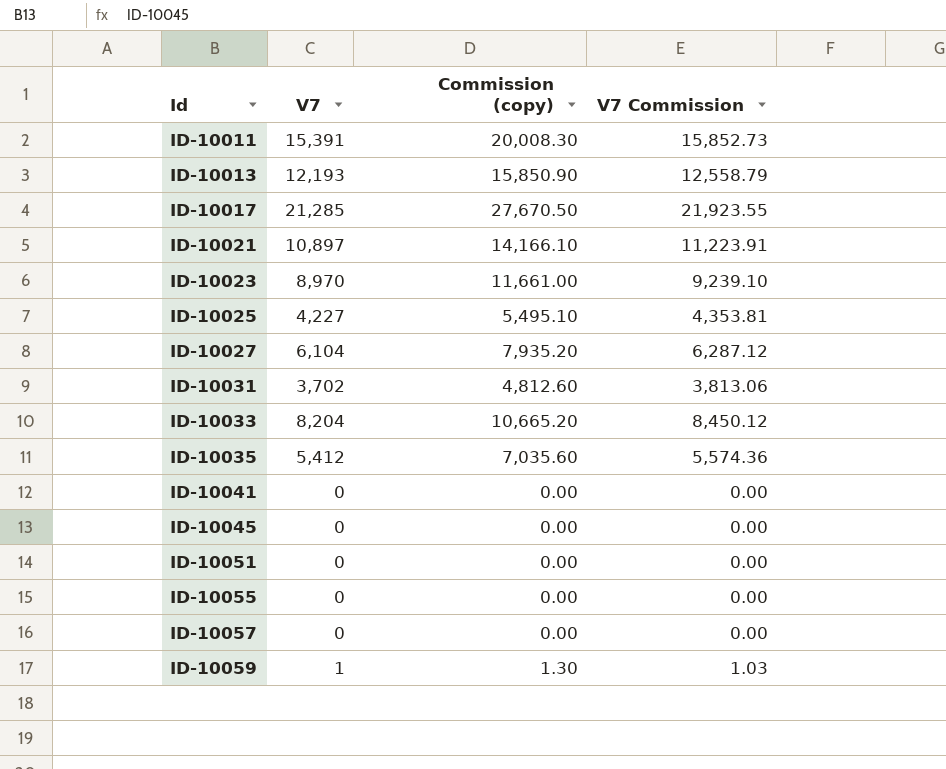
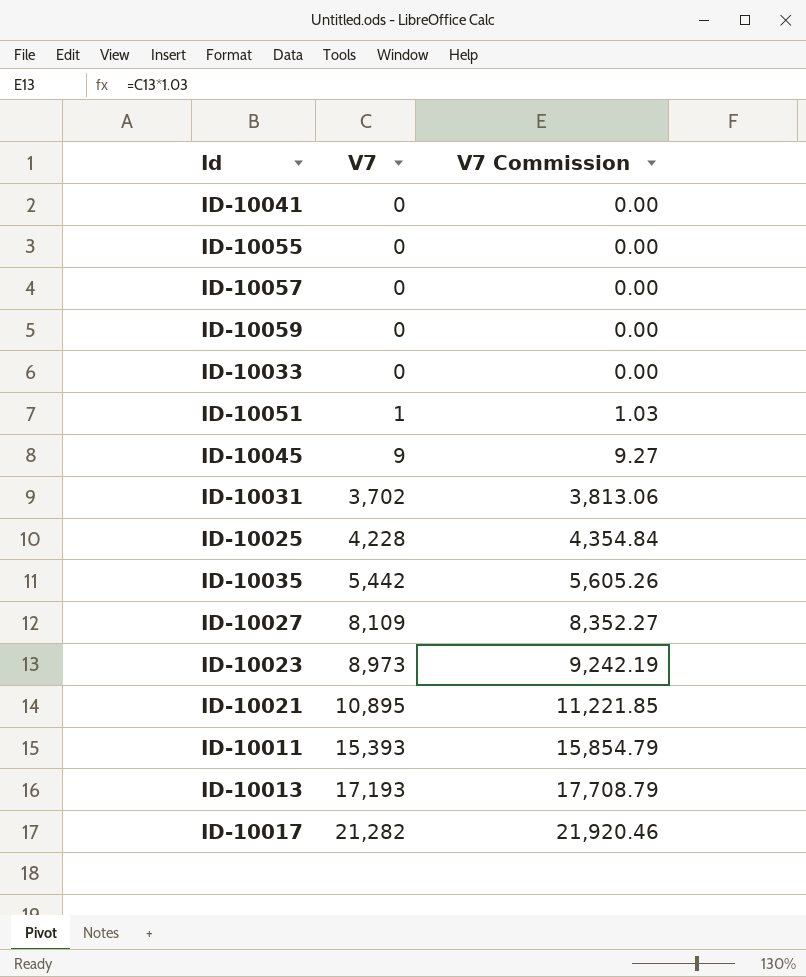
row order: Id ascending -> V7 ascending
column Commission (copy) | formula: [V7] * 1.3 -> none
ID-10059 | V7: 1 -> 0
ID-10059 | V7 Commission: 1.03 -> 0.00
ID-10033 | V7: 8,204 -> 0
ID-10033 | V7 Commission: 8,450.12 -> 0.00
ID-10051 | V7: 0 -> 1
ID-10051 | V7 Commission: 0.00 -> 1.03
ID-10045 | V7: 0 -> 9
ID-10045 | V7 Commission: 0.00 -> 9.27
ID-10025 | V7: 4,227 -> 4,228
ID-10025 | V7 Commission: 4,353.81 -> 4,354.84
ID-10035 | V7: 5,412 -> 5,442
ID-10035 | V7 Commission: 5,574.36 -> 5,605.26
ID-10027 | V7: 6,104 -> 8,109
ID-10027 | V7 Commission: 6,287.12 -> 8,352.27
ID-10023 | V7: 8,970 -> 8,973
ID-10023 | V7 Commission: 9,239.10 -> 9,242.19
ID-10021 | V7: 10,897 -> 10,895
ID-10021 | V7 Commission: 11,223.91 -> 11,221.85
ID-10011 | V7: 15,391 -> 15,393
ID-10011 | V7 Commission: 15,852.73 -> 15,854.79
ID-10013 | V7: 12,193 -> 17,193
ID-10013 | V7 Commission: 12,558.79 -> 17,708.79
ID-10017 | V7: 21,285 -> 21,282
ID-10017 | V7 Commission: 21,923.55 -> 21,920.46

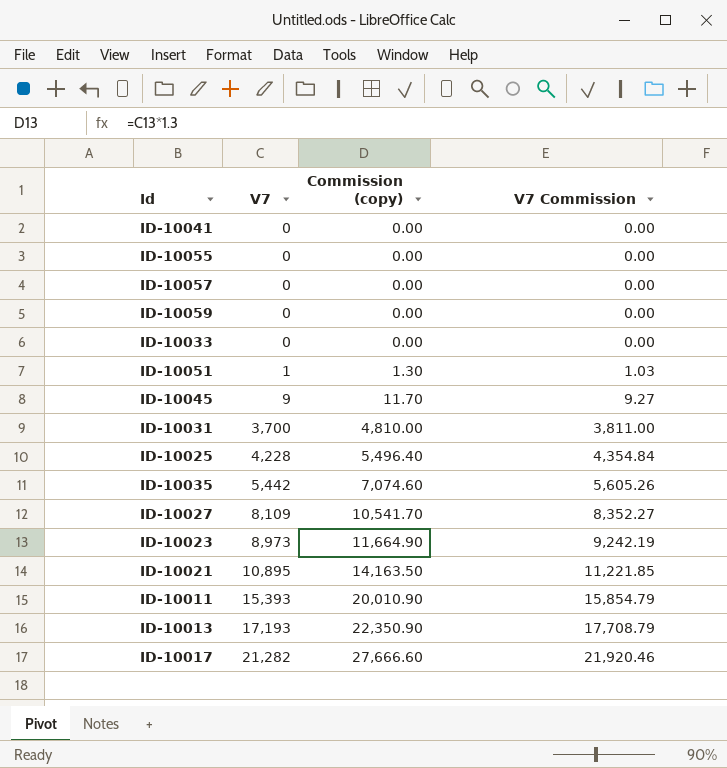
column Commission (copy) | formula: none -> [V7] * 1.3
ID-10031 | V7: 3,702 -> 3,700
ID-10031 | V7 Commission: 3,813.06 -> 3,811.00

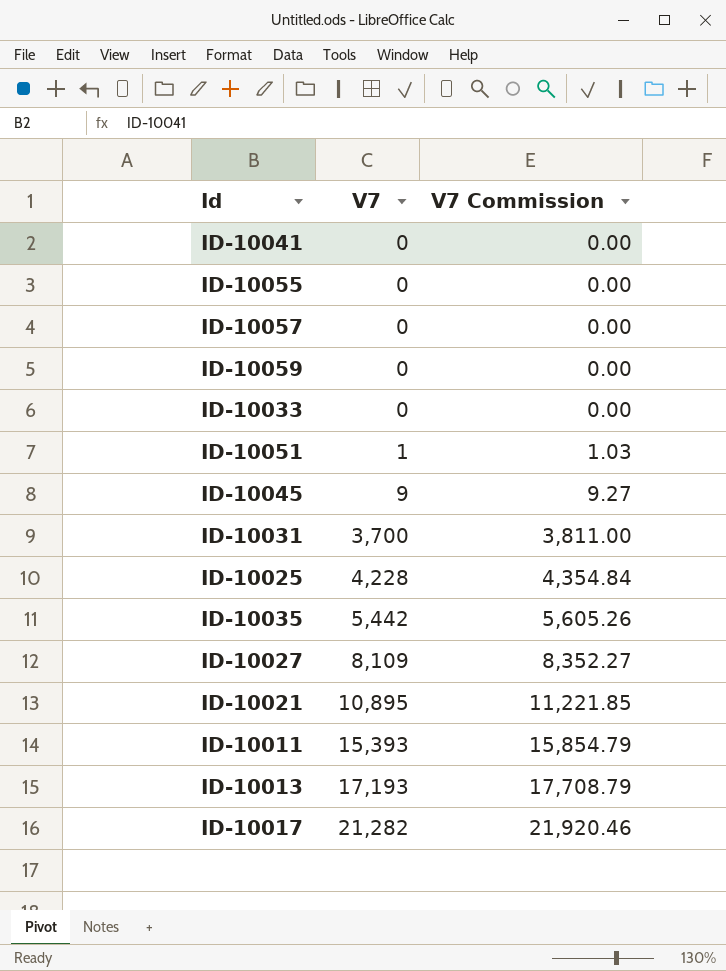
column Commission (copy) | formula: [V7] * 1.3 -> none
row ID-10023: 8,973 | 11,664.90 | 9,242.19 -> none

